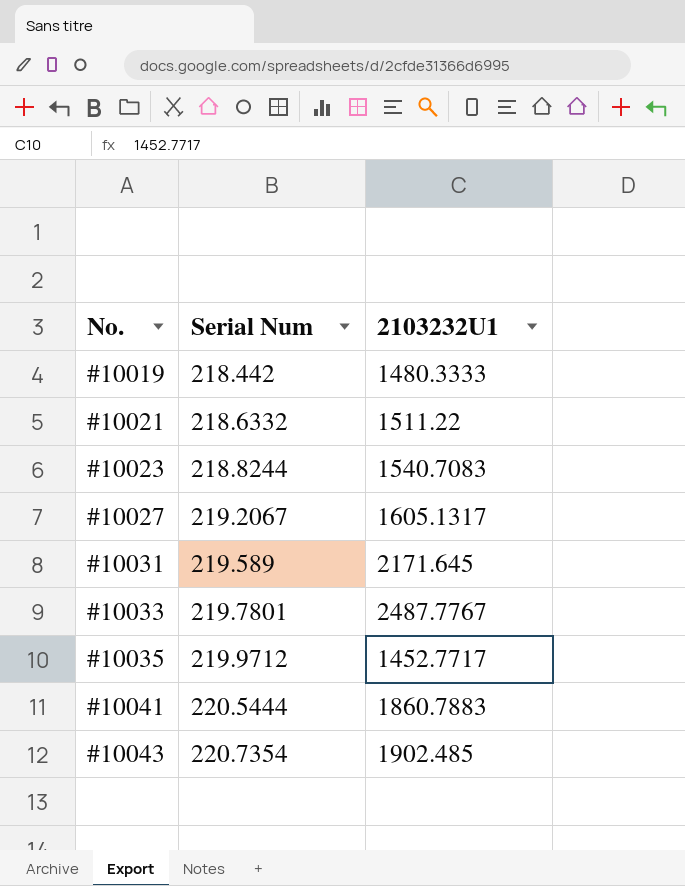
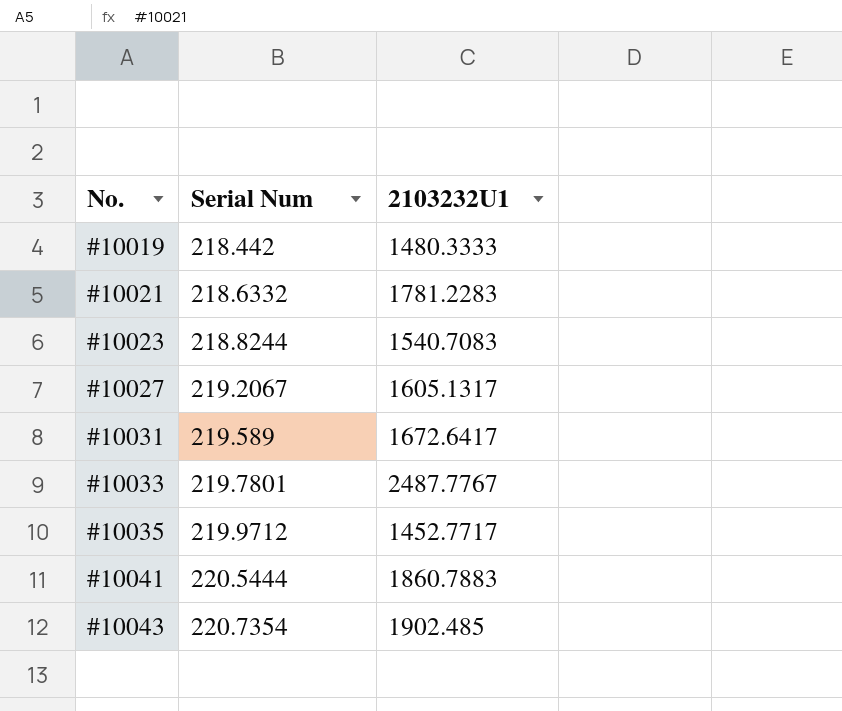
#10021 | 2103232U1: 1511.22 -> 1781.2283
#10031 | 2103232U1: 2171.645 -> 1672.6417

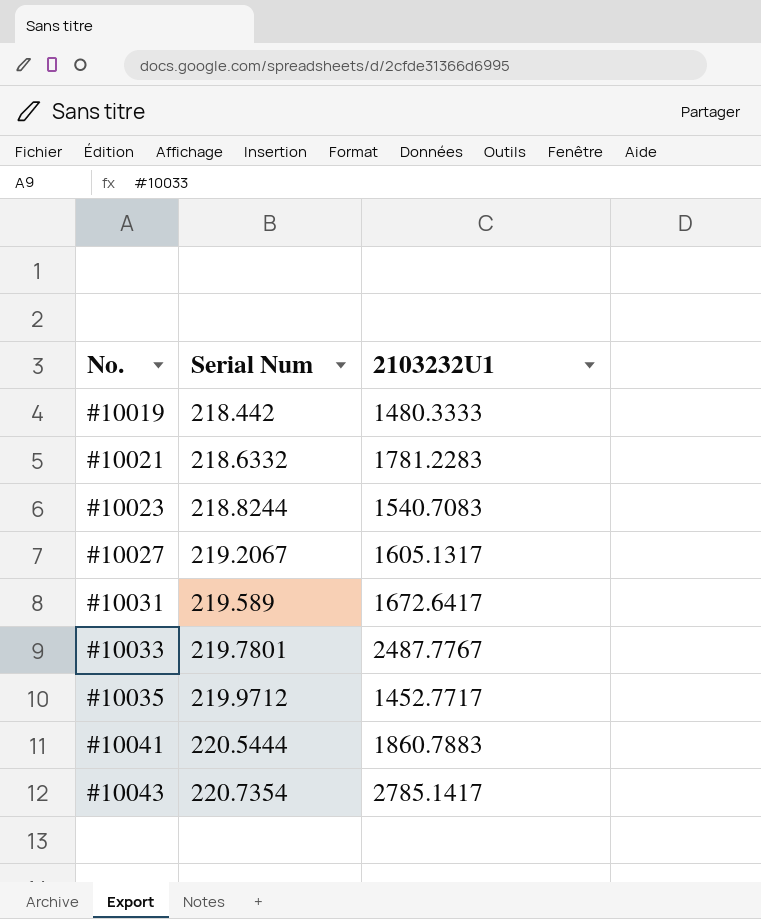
#10043 | 2103232U1: 1902.485 -> 2785.1417

